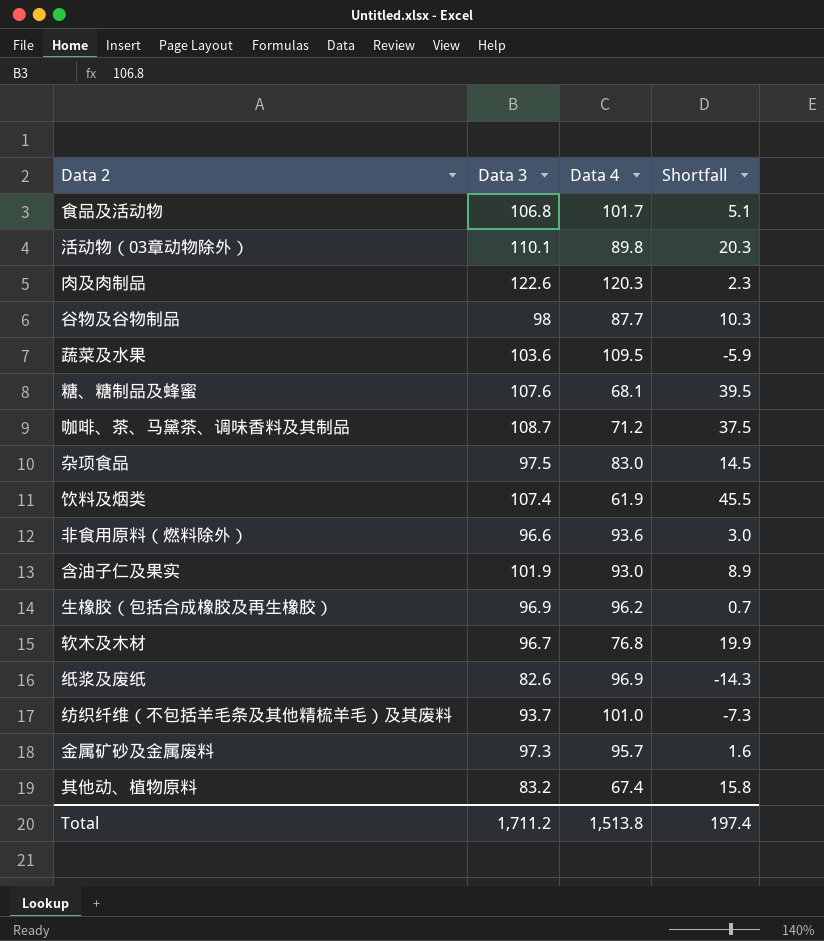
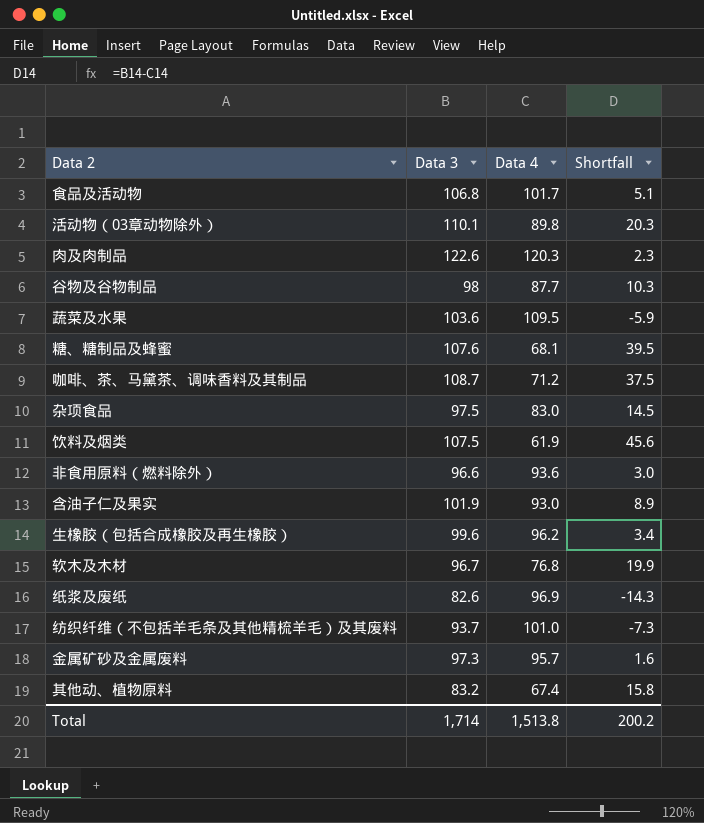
饮料及烟类 | Data 3: 107.4 -> 107.5
饮料及烟类 | Shortfall: 45.5 -> 45.6
生橡胶（包括合成橡胶及再生橡胶） | Data 3: 96.9 -> 99.6
生橡胶（包括合成橡胶及再生橡胶） | Shortfall: 0.7 -> 3.4
Total | Data 3: 1,711.2 -> 1,714
Total | Shortfall: 197.4 -> 200.2

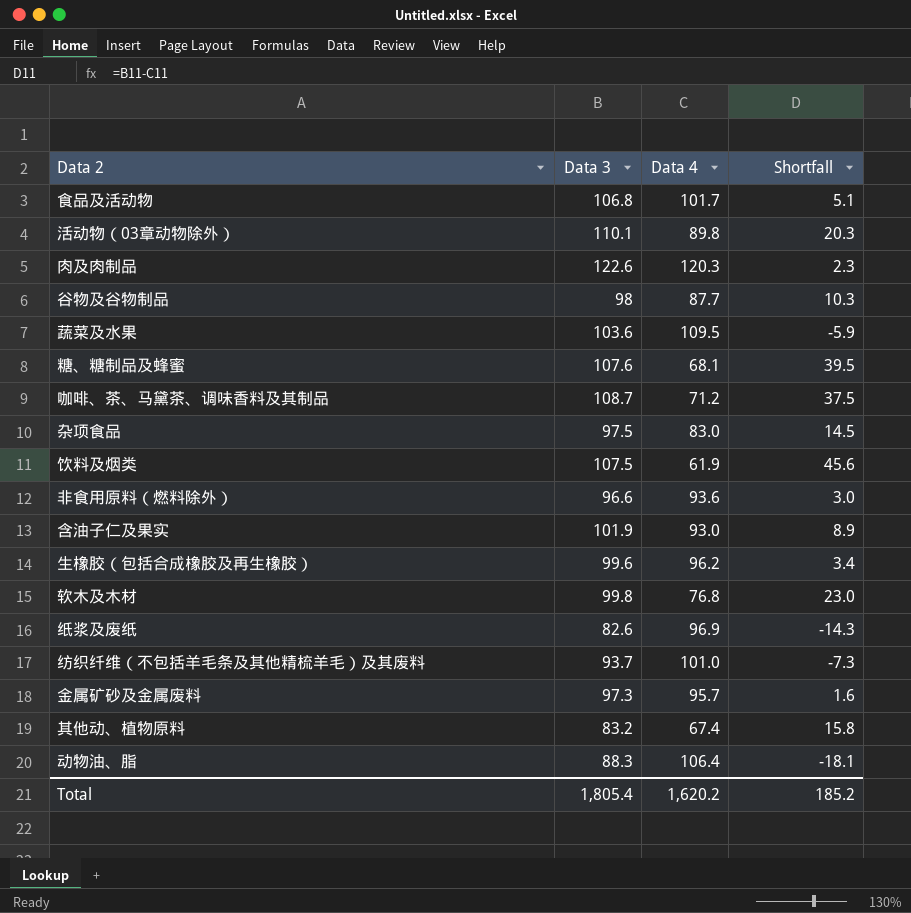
软木及木材 | Data 3: 96.7 -> 99.8
软木及木材 | Shortfall: 19.9 -> 23.0
row 动物油、脂: none -> 88.3 | 106.4 | -18.1
Total | Data 3: 1,714 -> 1,805.4
Total | Data 4: 1,513.8 -> 1,620.2
Total | Shortfall: 200.2 -> 185.2

